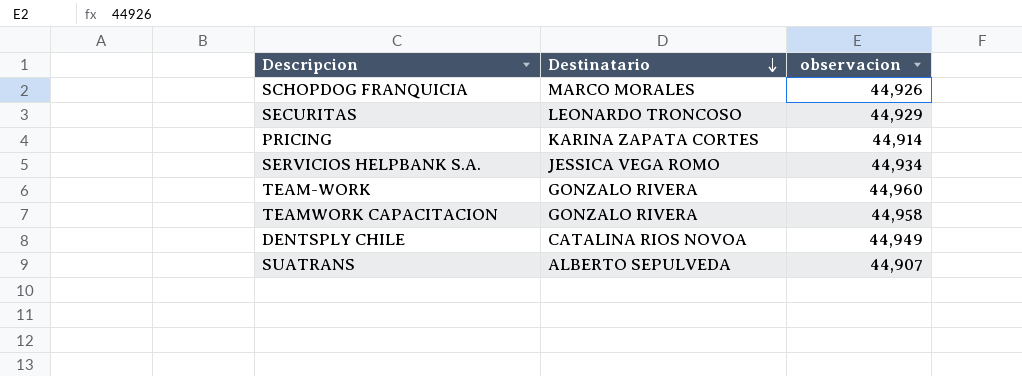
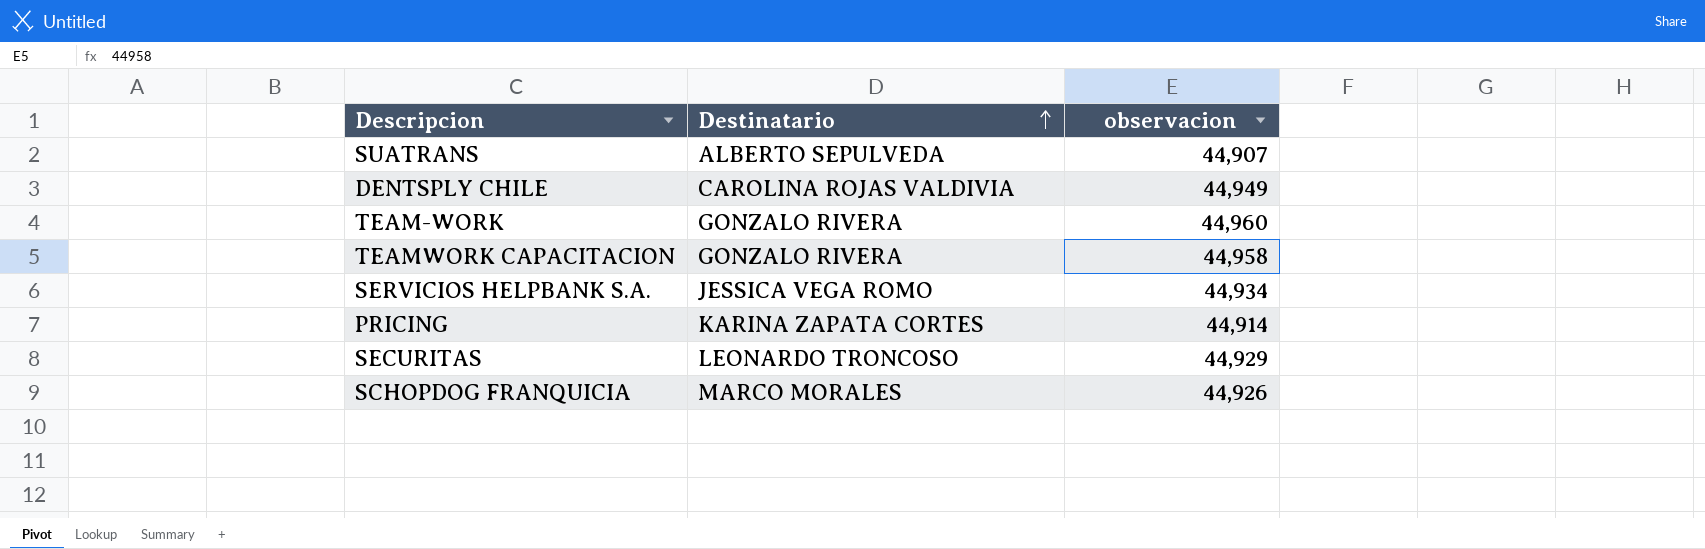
row order: Destinatario descending -> Destinatario ascending
DENTSPLY CHILE | Destinatario: CATALINA RIOS NOVOA -> CAROLINA ROJAS VALDIVIA

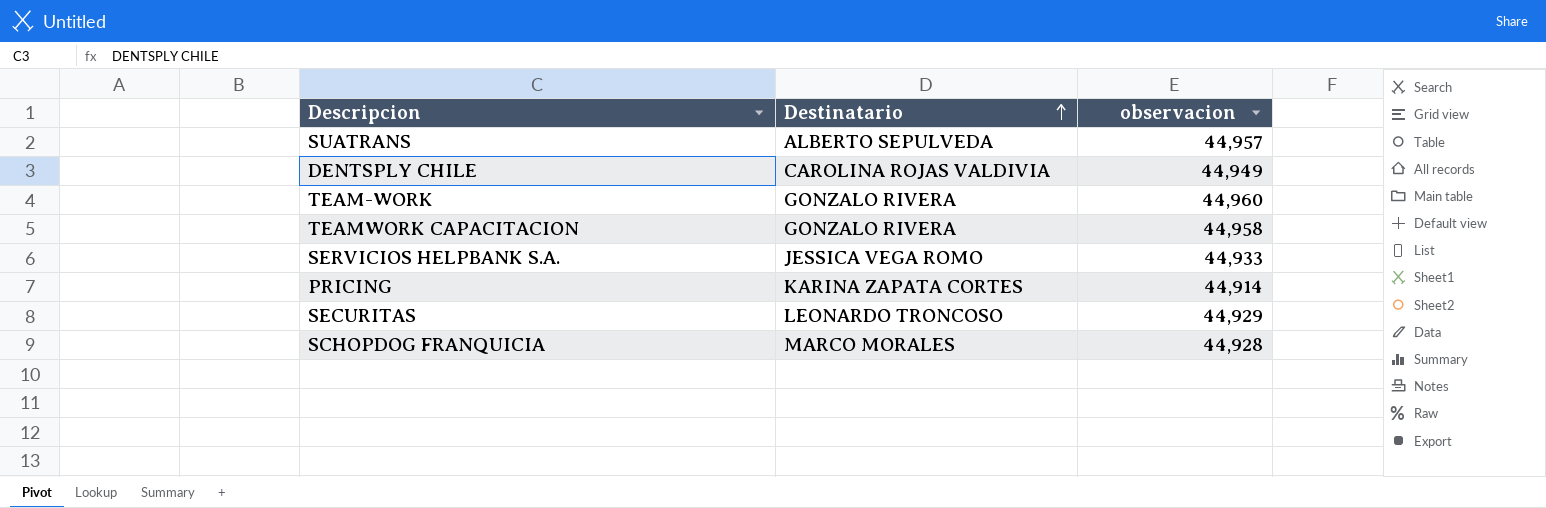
SUATRANS | observacion: 44,907 -> 44,957
SERVICIOS HELPBANK S.A. | observacion: 44,934 -> 44,933
SCHOPDOG FRANQUICIA | observacion: 44,926 -> 44,928

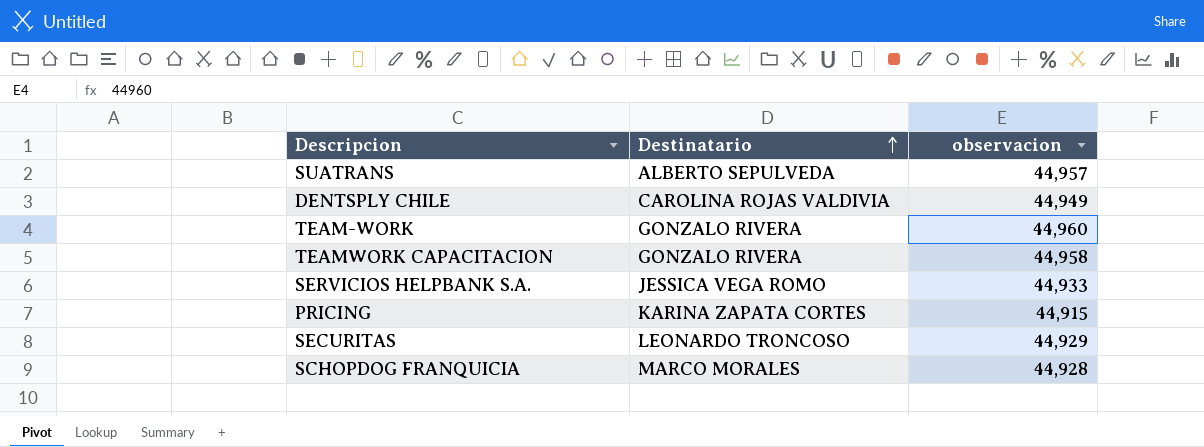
PRICING | observacion: 44,914 -> 44,915

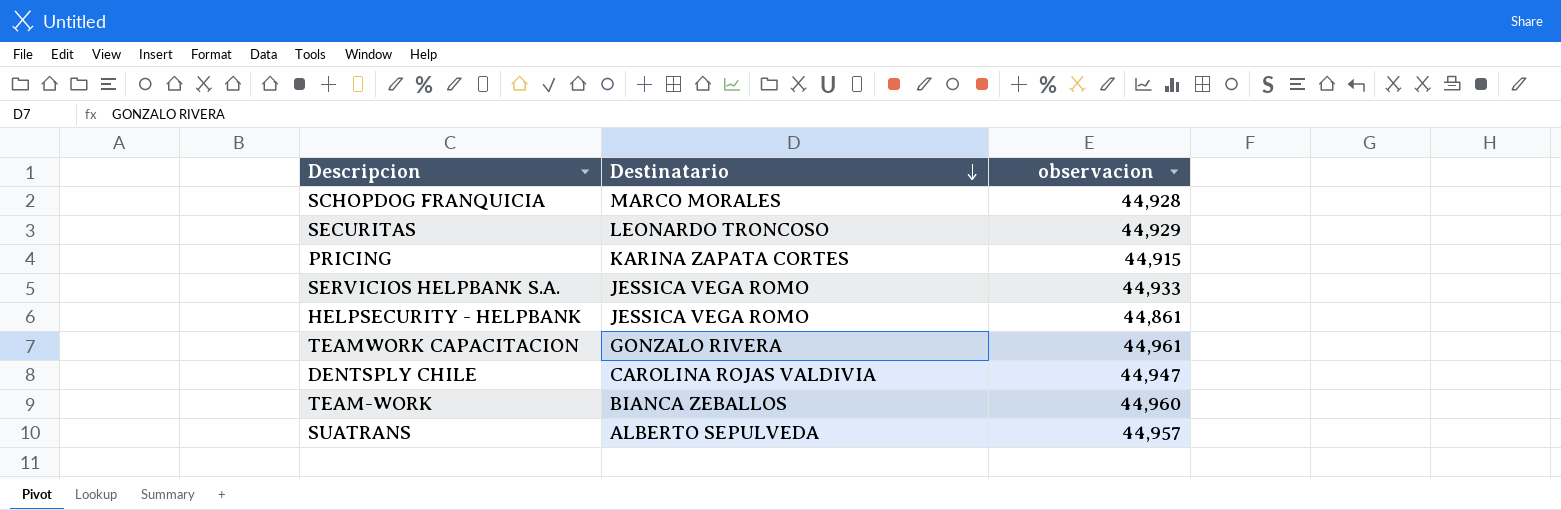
row order: Destinatario ascending -> Destinatario descending
row HELPSECURITY - HELPBANK: none -> JESSICA VEGA ROMO | 44,861
TEAMWORK CAPACITACION | observacion: 44,958 -> 44,961
DENTSPLY CHILE | observacion: 44,949 -> 44,947
TEAM-WORK | Destinatario: GONZALO RIVERA -> BIANCA ZEBALLOS

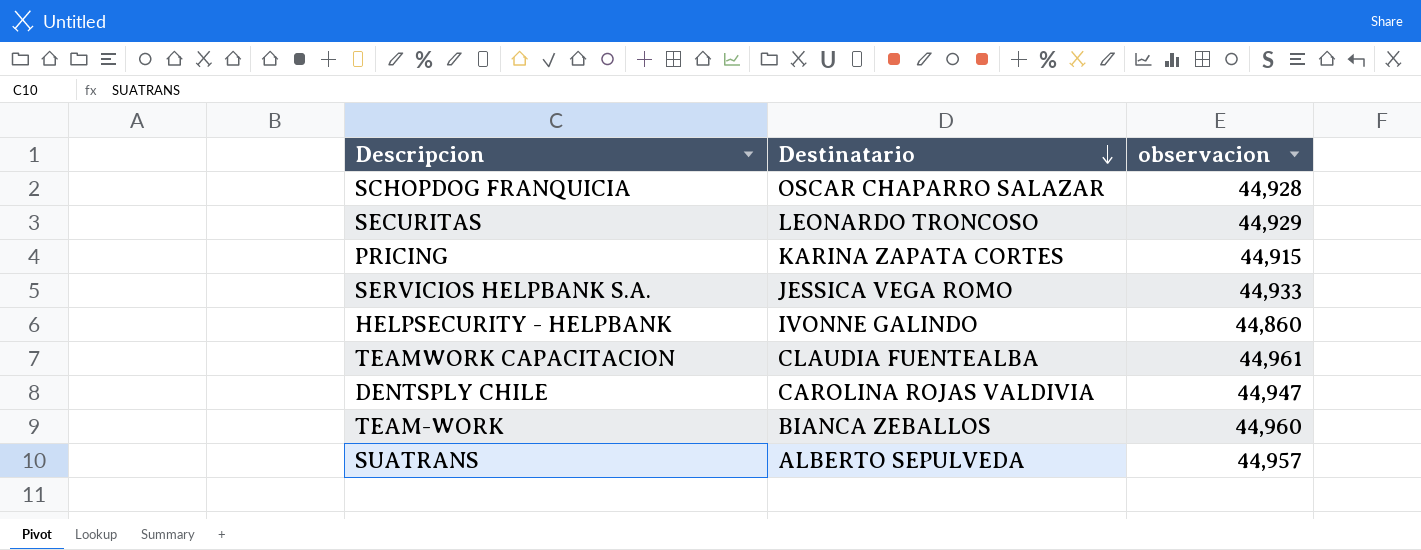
SCHOPDOG FRANQUICIA | Destinatario: MARCO MORALES -> OSCAR CHAPARRO SALAZAR
HELPSECURITY - HELPBANK | Destinatario: JESSICA VEGA ROMO -> IVONNE GALINDO
HELPSECURITY - HELPBANK | observacion: 44,861 -> 44,860
TEAMWORK CAPACITACION | Destinatario: GONZALO RIVERA -> CLAUDIA FUENTEALBA

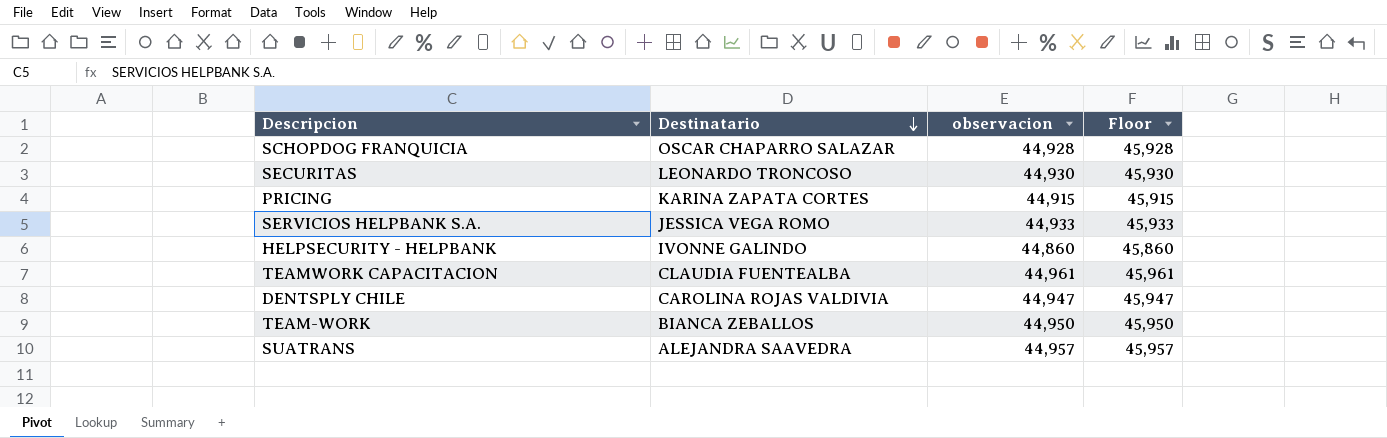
column Floor | formula: none -> [observacion] + 1000
SECURITAS | observacion: 44,929 -> 44,930
TEAM-WORK | observacion: 44,960 -> 44,950
SUATRANS | Destinatario: ALBERTO SEPULVEDA -> ALEJANDRA SAAVEDRA

